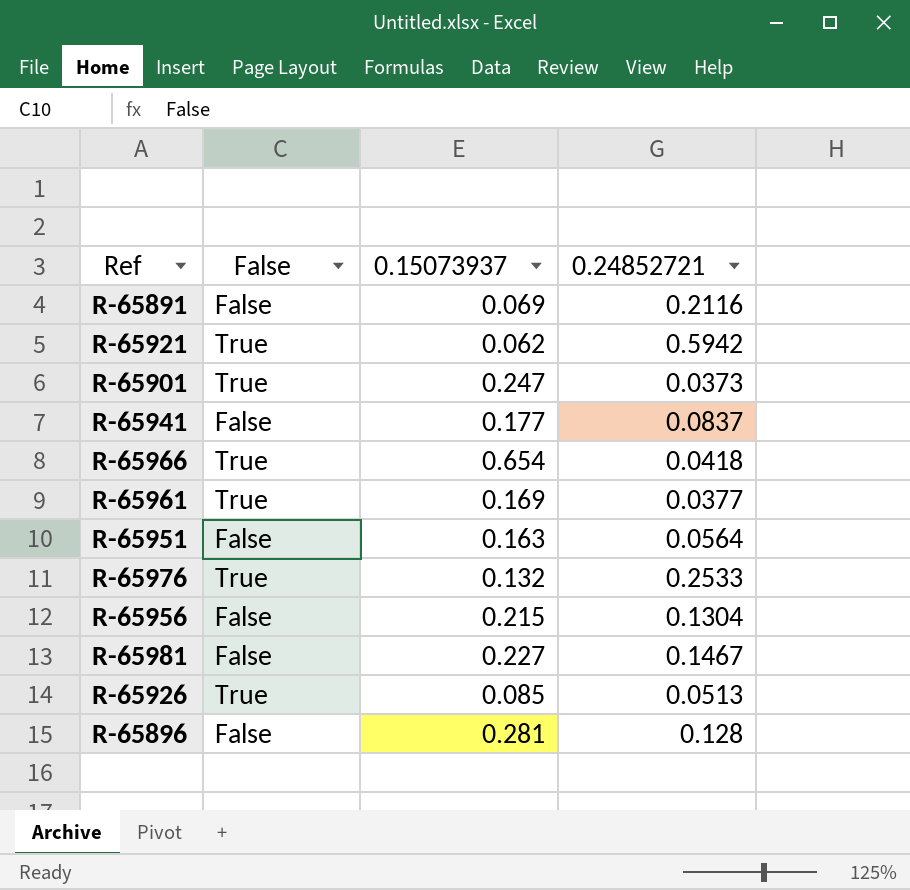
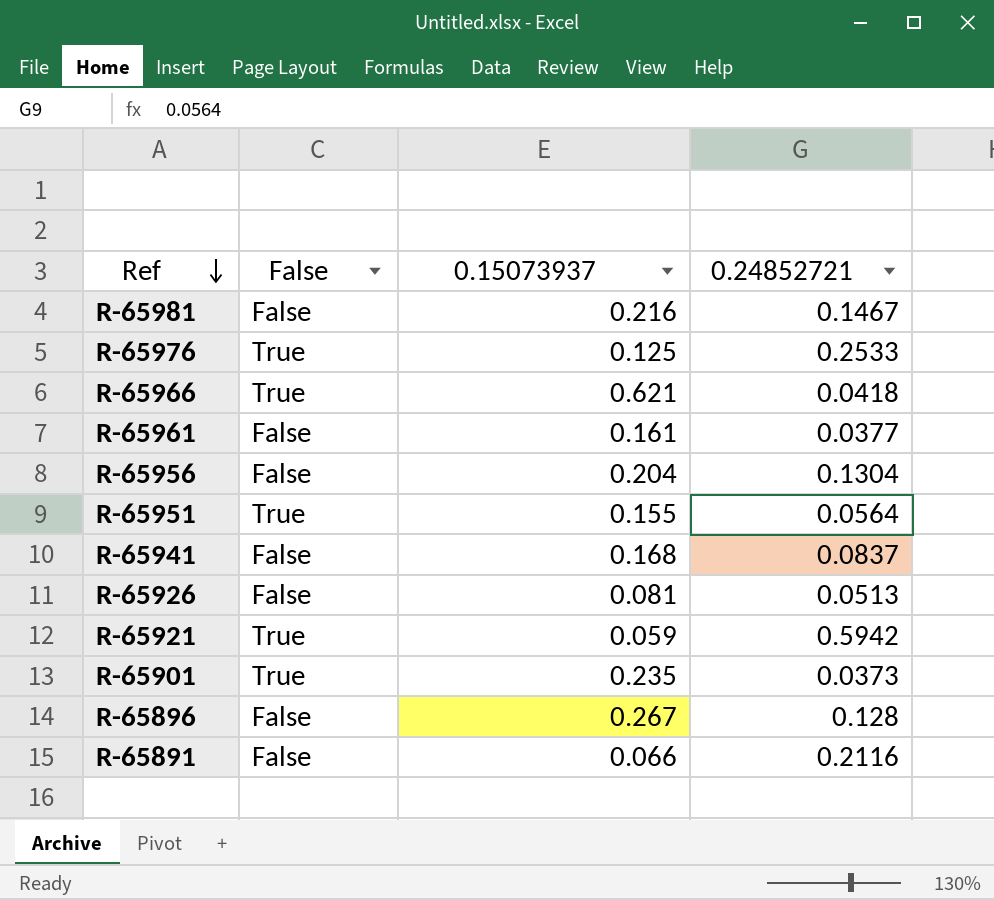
row order: none -> Ref descending
R-65981 | 0.15073937: 0.227 -> 0.216
R-65976 | 0.15073937: 0.132 -> 0.125
R-65966 | 0.15073937: 0.654 -> 0.621
R-65961 | False: True -> False
R-65961 | 0.15073937: 0.169 -> 0.161
R-65956 | 0.15073937: 0.215 -> 0.204
R-65951 | False: False -> True
R-65951 | 0.15073937: 0.163 -> 0.155
R-65941 | 0.15073937: 0.177 -> 0.168
R-65926 | False: True -> False
R-65926 | 0.15073937: 0.085 -> 0.081
R-65921 | 0.15073937: 0.062 -> 0.059
R-65901 | 0.15073937: 0.247 -> 0.235
R-65896 | 0.15073937: 0.281 -> 0.267
R-65891 | 0.15073937: 0.069 -> 0.066

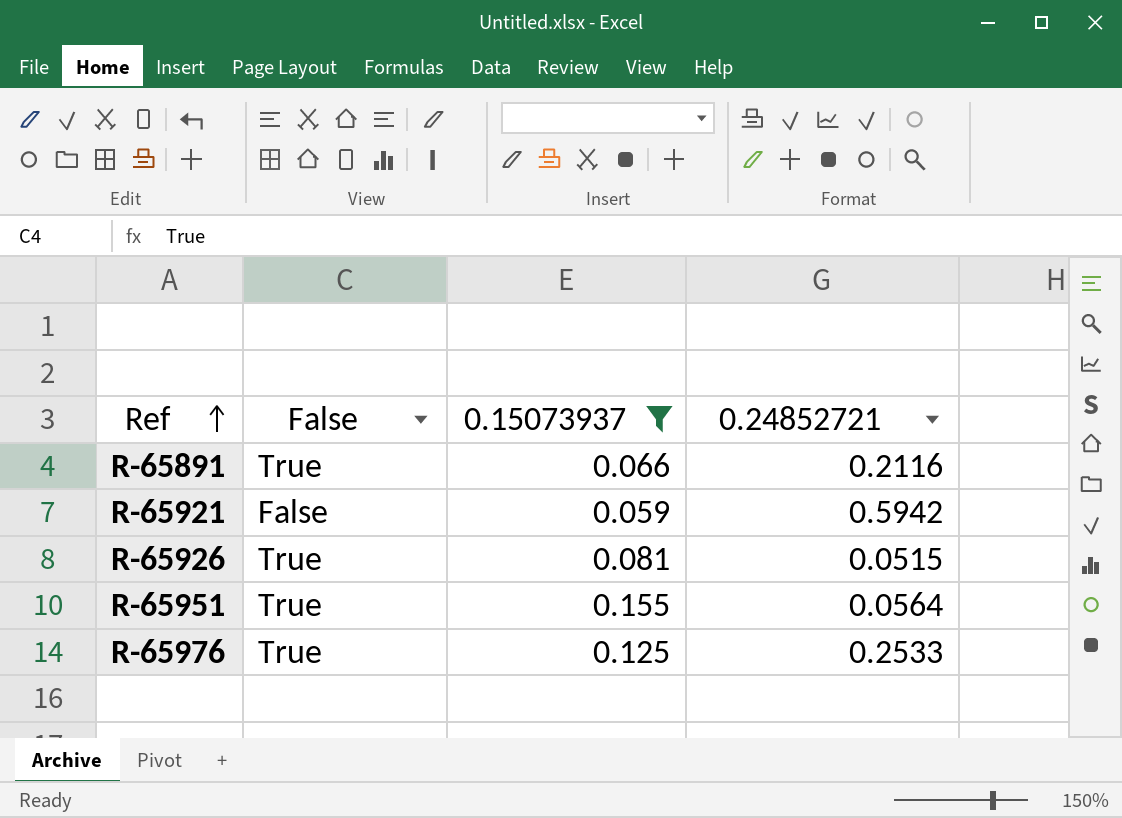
filter: none -> 0.15073937 <= 0.155
row order: Ref descending -> Ref ascending
R-65891 | False: False -> True
R-65921 | False: True -> False
R-65926 | False: False -> True
R-65926 | 0.24852721: 0.0513 -> 0.0515

